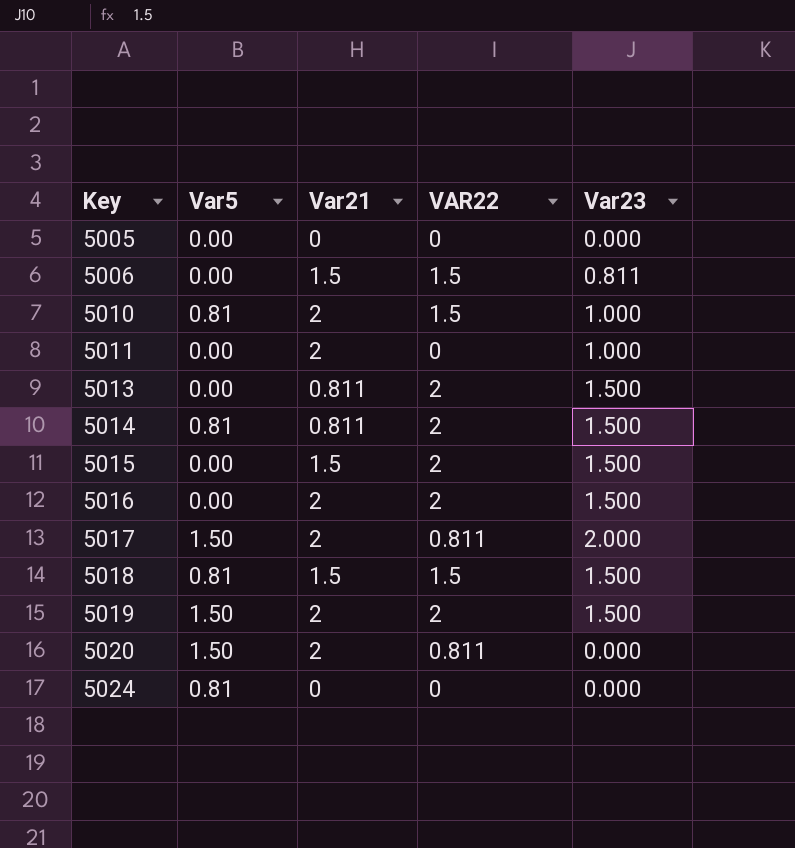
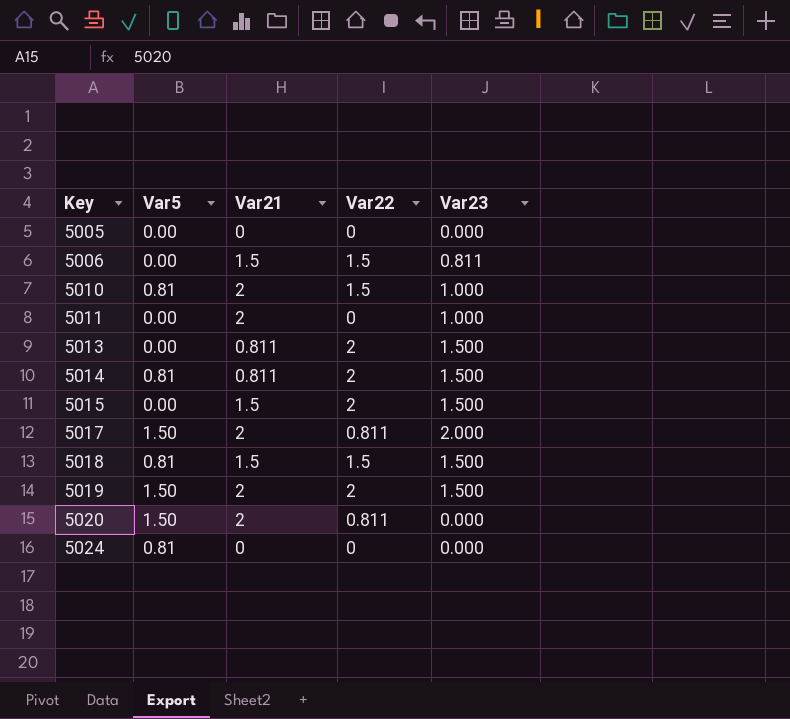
column name: VAR22 -> Var22
row 5016: 0.00 | 2 | 2 | 1.500 -> none

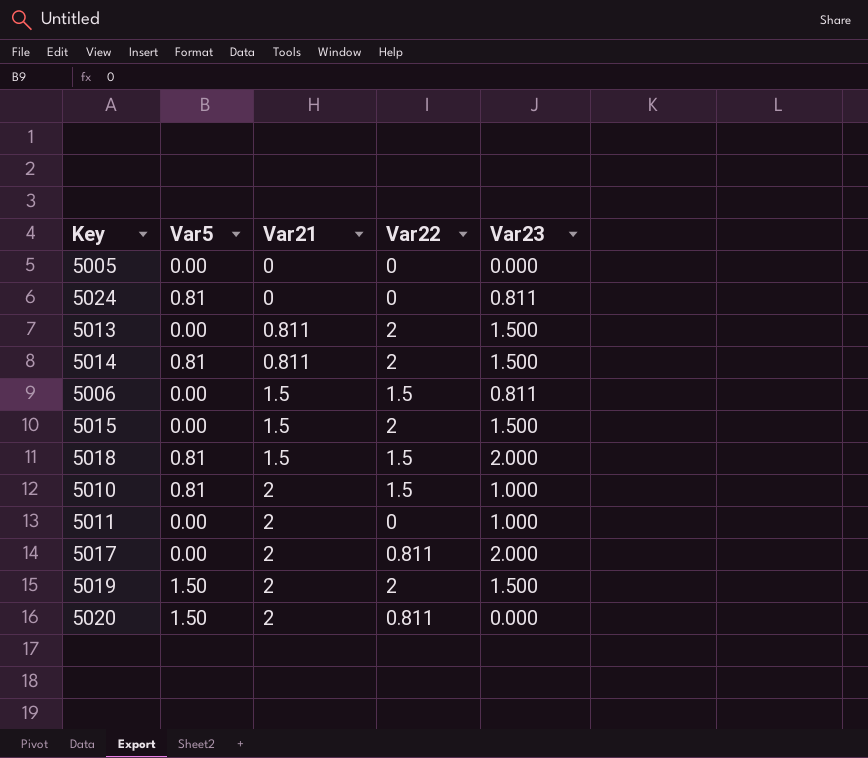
row order: Key ascending -> Var21 ascending
5024 | Var23: 0.000 -> 0.811
5018 | Var23: 1.500 -> 2.000
5017 | Var5: 1.50 -> 0.00

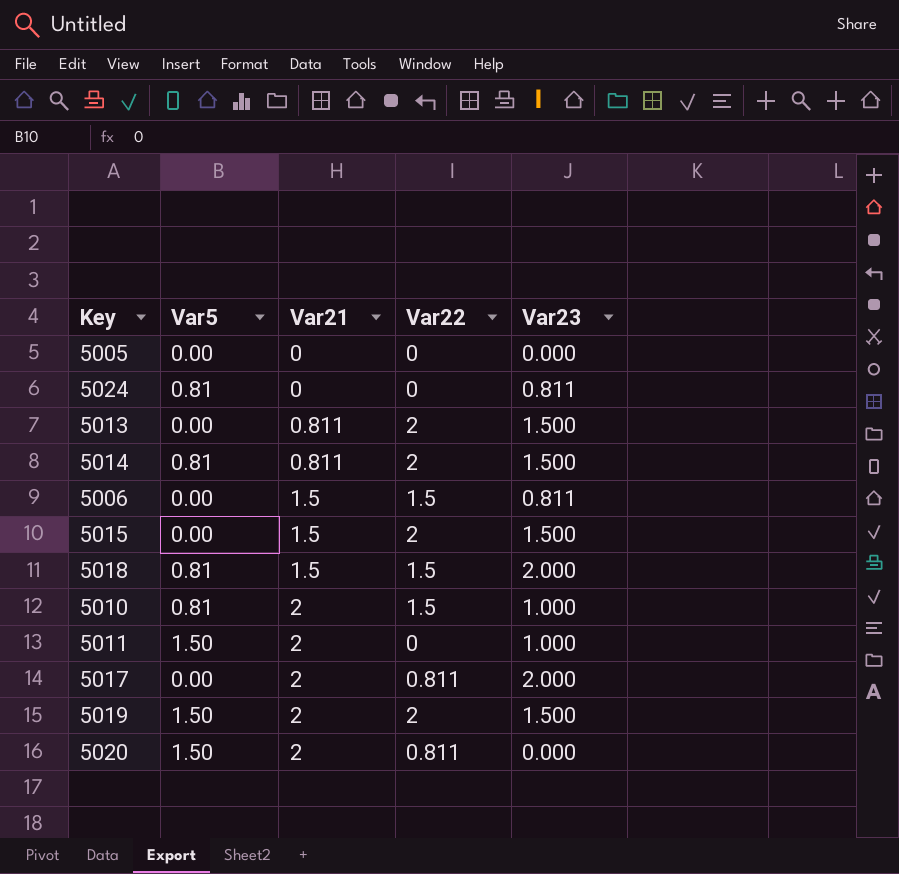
5011 | Var5: 0.00 -> 1.50

